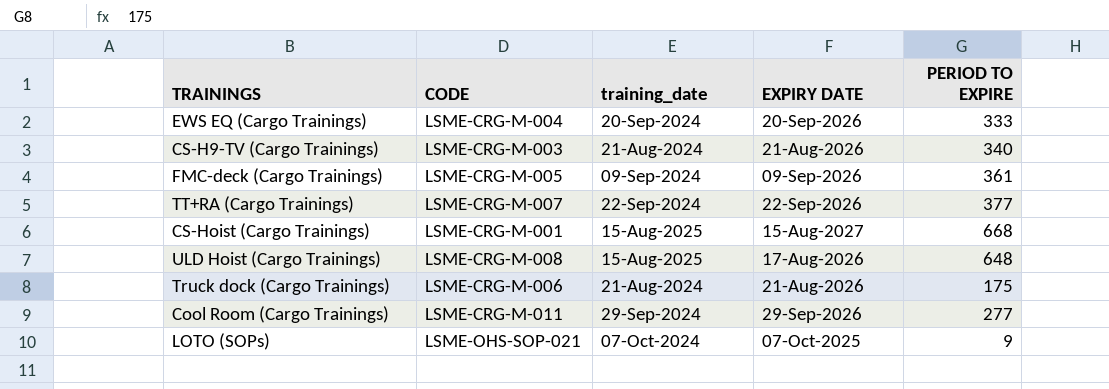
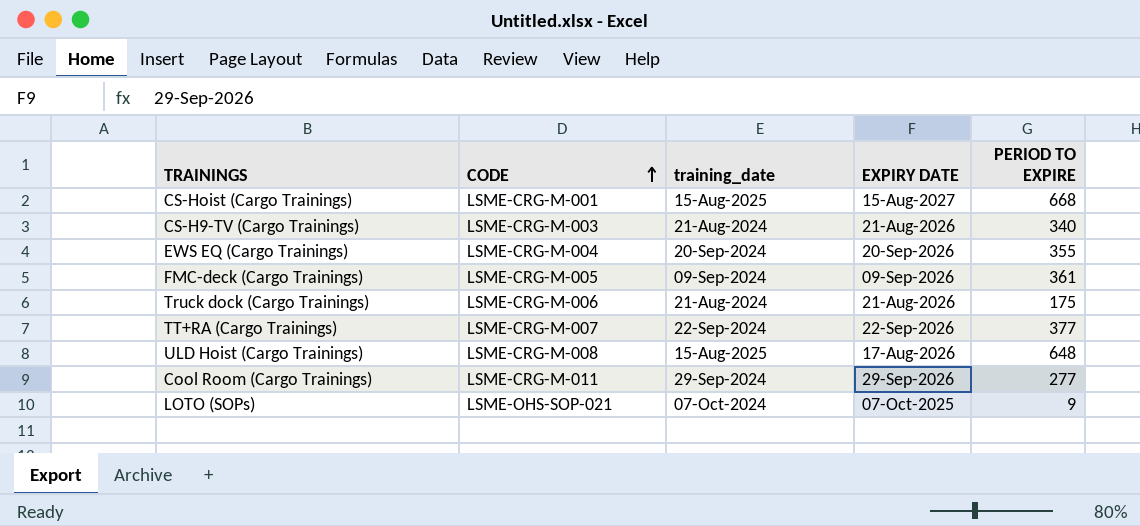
row order: none -> CODE ascending
EWS EQ (Cargo Trainings) | PERIOD TO EXPIRE: 333 -> 355

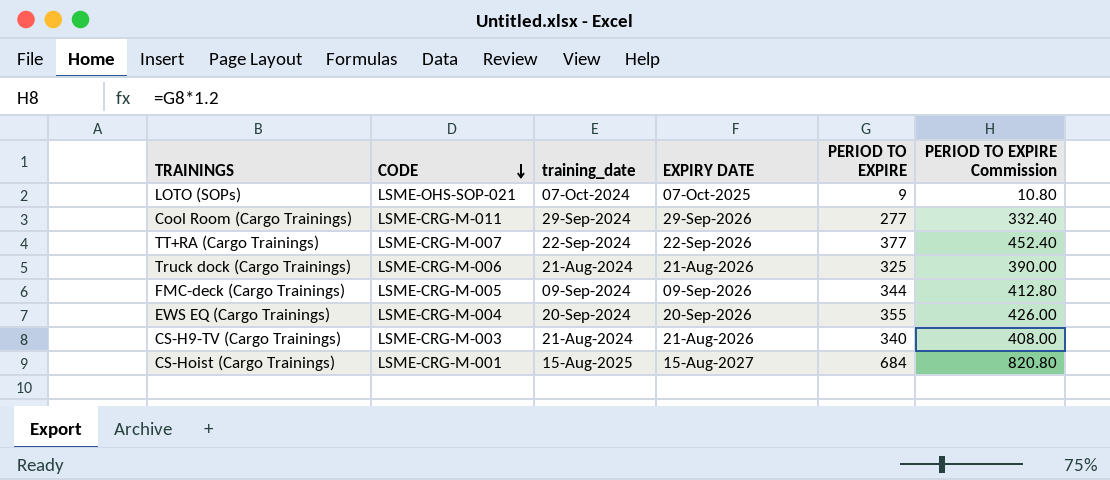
row order: CODE ascending -> CODE descending
column PERIOD TO EXPIRE Commission | formula: none -> [PERIOD TO EXPIRE] * 1.2
row ULD Hoist (Cargo Trainings): LSME-CRG-M-008 | 15-Aug-2025 | 17-Aug-2026 | 648 -> none
Truck dock (Cargo Trainings) | PERIOD TO EXPIRE: 175 -> 325
FMC-deck (Cargo Trainings) | PERIOD TO EXPIRE: 361 -> 344
CS-Hoist (Cargo Trainings) | PERIOD TO EXPIRE: 668 -> 684

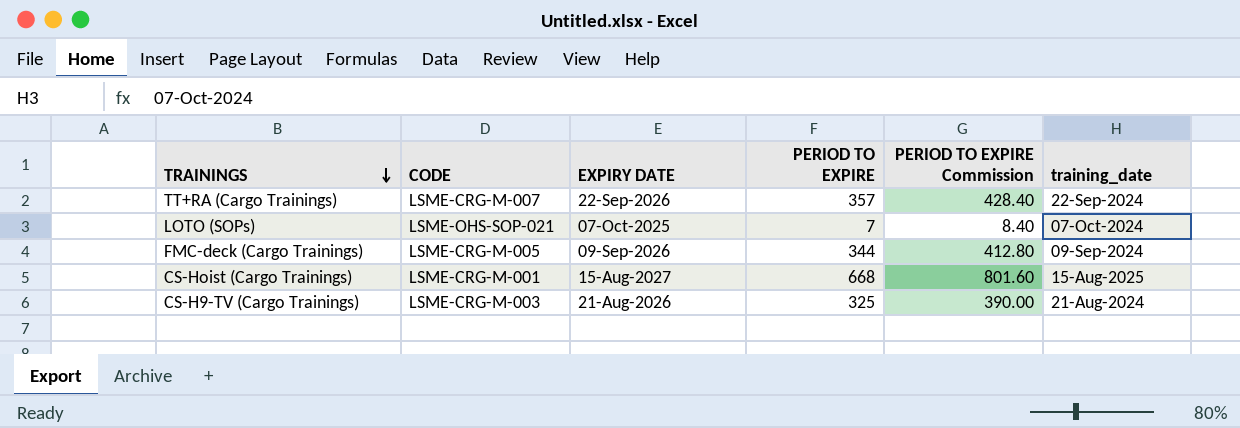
row order: CODE descending -> TRAININGS descending
column training_date | position: 3 -> 6
row Cool Room (Cargo Trainings): LSME-CRG-M-011 | 29-Sep-2024 | 29-Sep-2026 | 277 | 332.40 -> none
row Truck dock (Cargo Trainings): LSME-CRG-M-006 | 21-Aug-2024 | 21-Aug-2026 | 325 | 390.00 -> none
row EWS EQ (Cargo Trainings): LSME-CRG-M-004 | 20-Sep-2024 | 20-Sep-2026 | 355 | 426.00 -> none
TT+RA (Cargo Trainings) | PERIOD TO EXPIRE: 377 -> 357
TT+RA (Cargo Trainings) | PERIOD TO EXPIRE Commission: 452.40 -> 428.40
LOTO (SOPs) | PERIOD TO EXPIRE: 9 -> 7
LOTO (SOPs) | PERIOD TO EXPIRE Commission: 10.80 -> 8.40
CS-Hoist (Cargo Trainings) | PERIOD TO EXPIRE: 684 -> 668
CS-Hoist (Cargo Trainings) | PERIOD TO EXPIRE Commission: 820.80 -> 801.60
CS-H9-TV (Cargo Trainings) | PERIOD TO EXPIRE: 340 -> 325
CS-H9-TV (Cargo Trainings) | PERIOD TO EXPIRE Commission: 408.00 -> 390.00

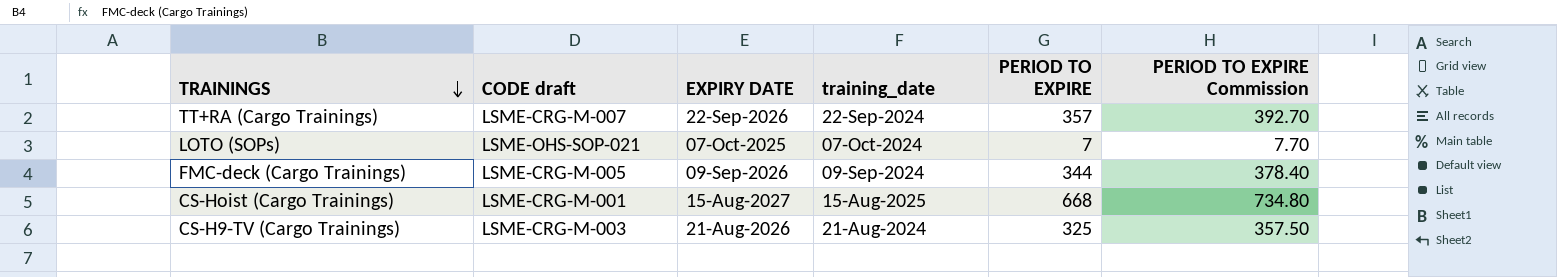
column name: CODE -> CODE draft
column training_date | position: 6 -> 4
column PERIOD TO EXPIRE Commission | formula: [PERIOD TO EXPIRE] * 1.2 -> [PERIOD TO EXPIRE] * 1.1

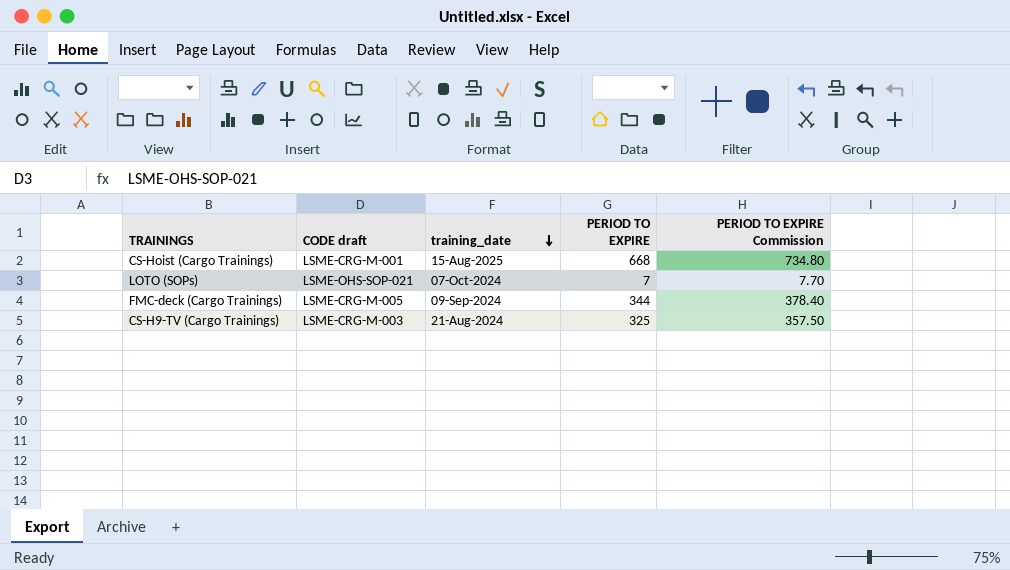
row order: TRAININGS descending -> training_date descending
column EXPIRY DATE | position: 3 -> none
row TT+RA (Cargo Trainings): LSME-CRG-M-007 | 22-Sep-2026 | 22-Sep-2024 | 357 | 392.70 -> none

